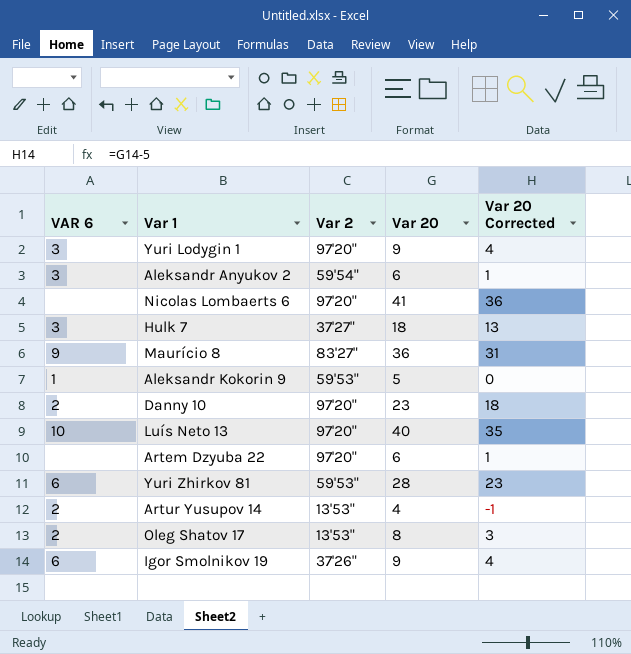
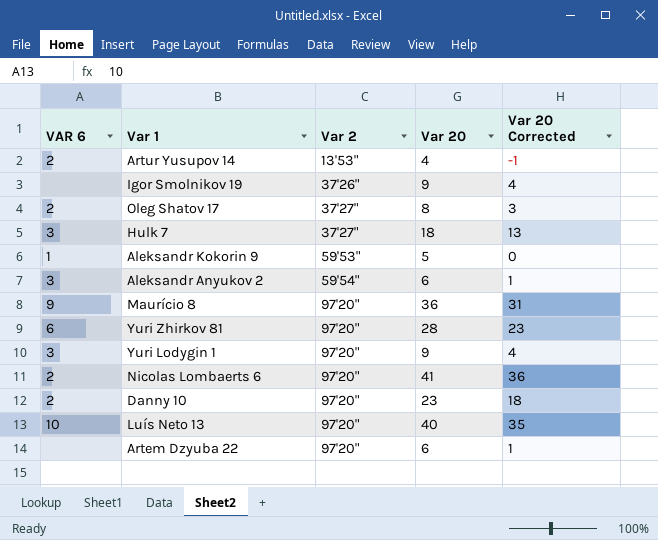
row order: none -> Var 2 ascending
Igor Smolnikov 19 | VAR 6: 6 -> none
Oleg Shatov 17 | Var 2: 13'53" -> 37'27"
Maurício 8 | Var 2: 83'27" -> 97'20"
Yuri Zhirkov 81 | Var 2: 59'53" -> 97'20"
Nicolas Lombaerts 6 | VAR 6: none -> 2

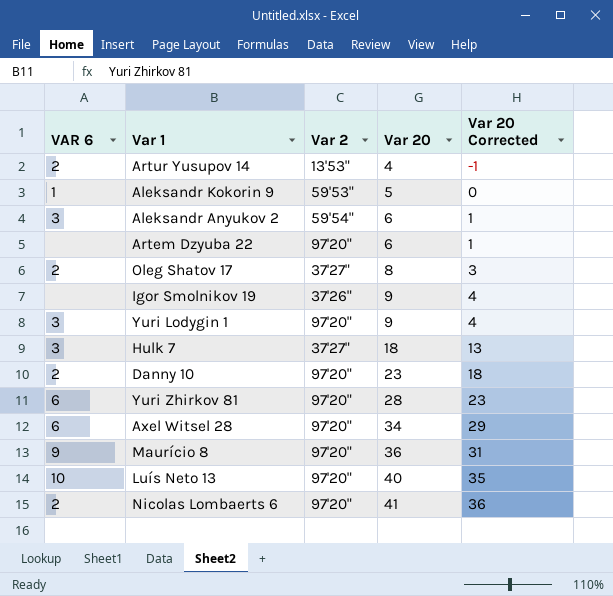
row order: Var 2 ascending -> Var 20 ascending
row Axel Witsel 28: none -> 6 | 97'20" | 34 | 29

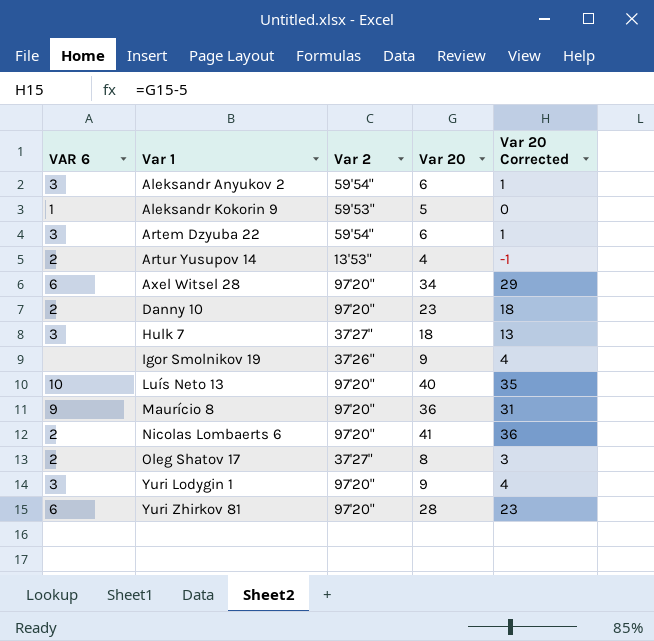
row order: Var 20 ascending -> Var 1 ascending
Artem Dzyuba 22 | VAR 6: none -> 3
Artem Dzyuba 22 | Var 2: 97'20" -> 59'54"

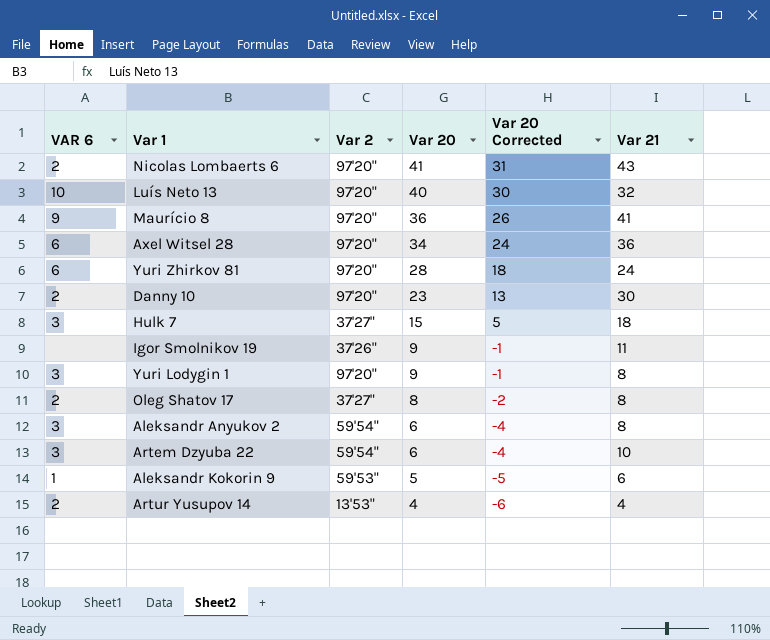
row order: Var 1 ascending -> Var 20 descending
column Var 20 Corrected | formula: [Var 20] - 5 -> [Var 20] - 10
column Var 21 | position: none -> 6
Hulk 7 | Var 20: 18 -> 15

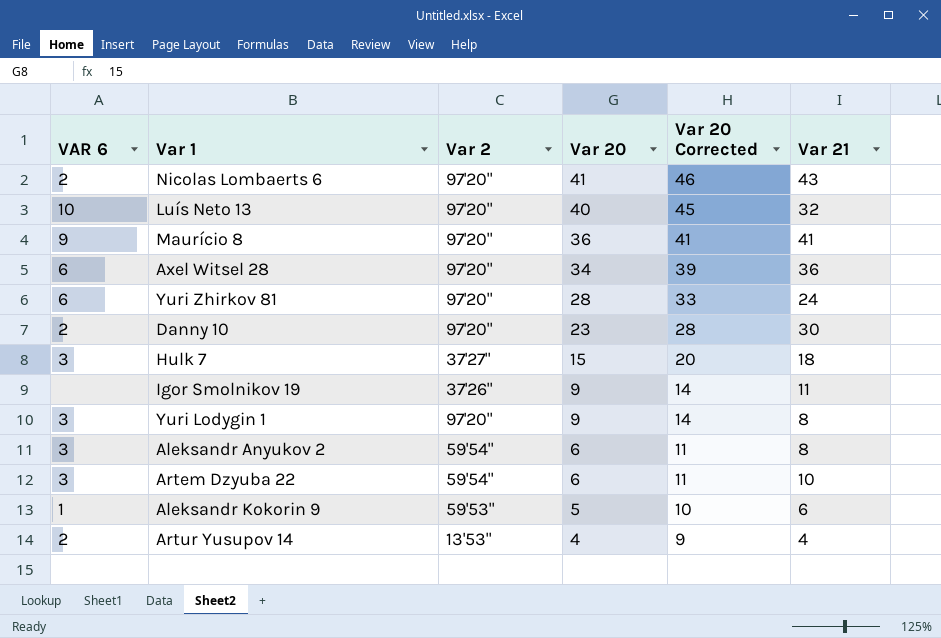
column Var 20 Corrected | formula: [Var 20] - 10 -> [Var 20] + 5
row Oleg Shatov 17: 2 | 37'27" | 8 | -2 | 8 -> none

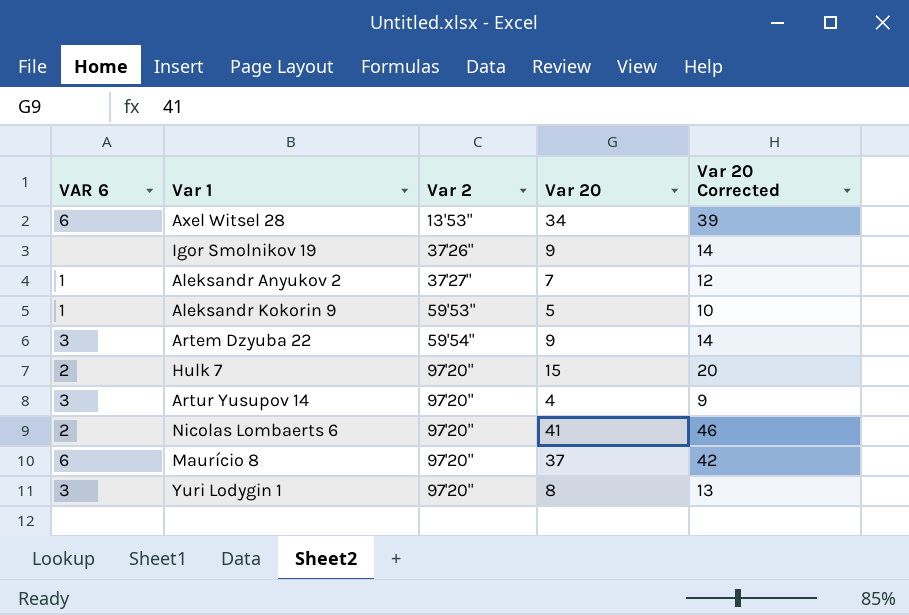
row order: Var 20 descending -> Var 2 ascending
column Var 21 | position: 6 -> none
row Luís Neto 13: 10 | 97'20" | 40 | 45 | 32 -> none
row Yuri Zhirkov 81: 6 | 97'20" | 28 | 33 | 24 -> none
row Danny 10: 2 | 97'20" | 23 | 28 | 30 -> none
Axel Witsel 28 | Var 2: 97'20" -> 13'53"
Aleksandr Anyukov 2 | VAR 6: 3 -> 1
Aleksandr Anyukov 2 | Var 2: 59'54" -> 37'27"
Aleksandr Anyukov 2 | Var 20: 6 -> 7
Aleksandr Anyukov 2 | Var 20 Corrected: 11 -> 12
Artem Dzyuba 22 | Var 20: 6 -> 9
Artem Dzyuba 22 | Var 20 Corrected: 11 -> 14
Hulk 7 | VAR 6: 3 -> 2
Hulk 7 | Var 2: 37'27" -> 97'20"
Artur Yusupov 14 | VAR 6: 2 -> 3
Artur Yusupov 14 | Var 2: 13'53" -> 97'20"
Maurício 8 | VAR 6: 9 -> 6
Maurício 8 | Var 20: 36 -> 37
Maurício 8 | Var 20 Corrected: 41 -> 42
Yuri Lodygin 1 | Var 20: 9 -> 8
Yuri Lodygin 1 | Var 20 Corrected: 14 -> 13

